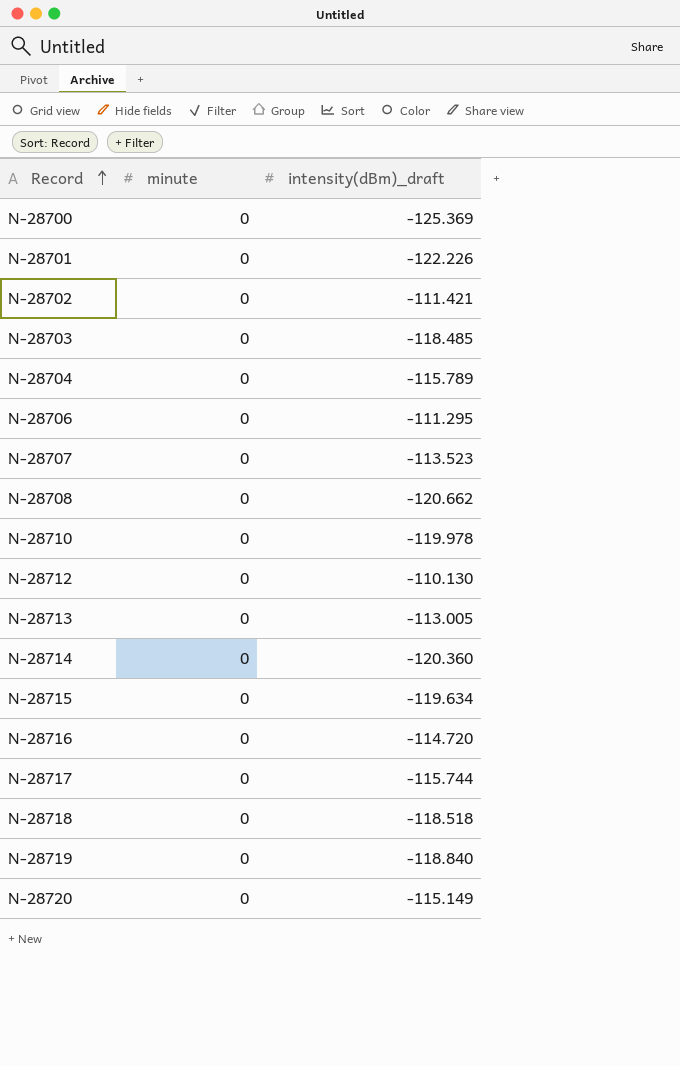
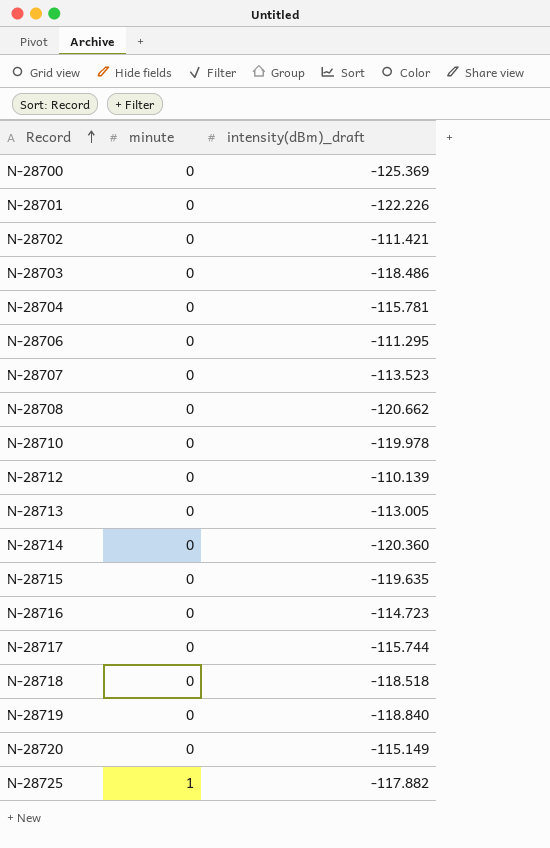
N-28703 | intensity(dBm)_draft: -118.485 -> -118.486
N-28704 | intensity(dBm)_draft: -115.789 -> -115.781
N-28712 | intensity(dBm)_draft: -110.130 -> -110.139
N-28715 | intensity(dBm)_draft: -119.634 -> -119.635
N-28716 | intensity(dBm)_draft: -114.720 -> -114.723
row N-28725: none -> 1 | -117.882

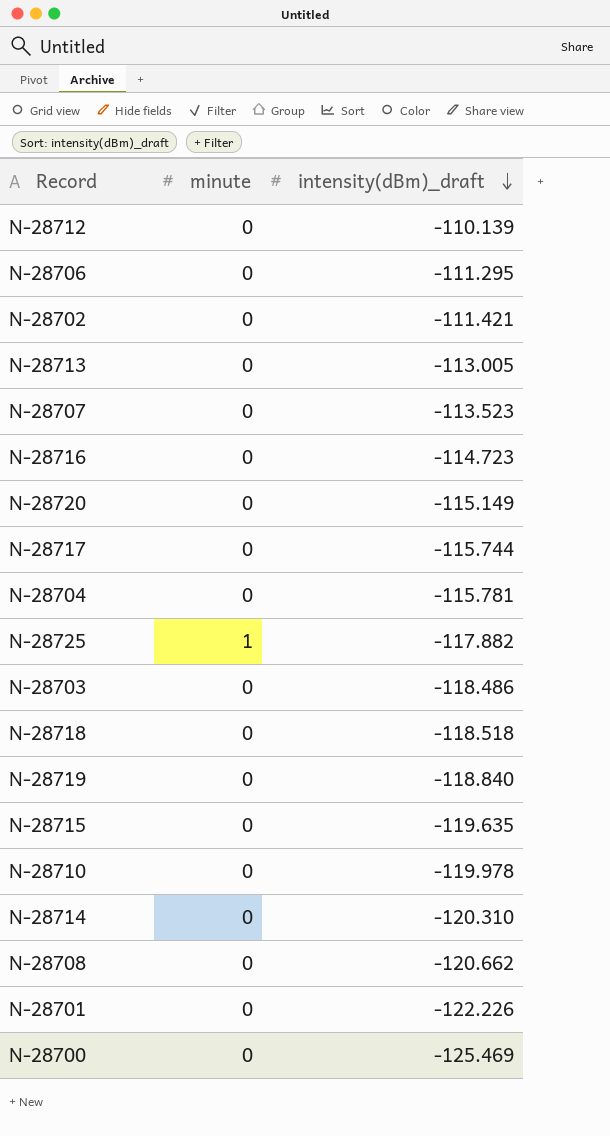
row order: Record ascending -> intensity(dBm)_draft descending
N-28714 | intensity(dBm)_draft: -120.360 -> -120.310
N-28700 | intensity(dBm)_draft: -125.369 -> -125.469

